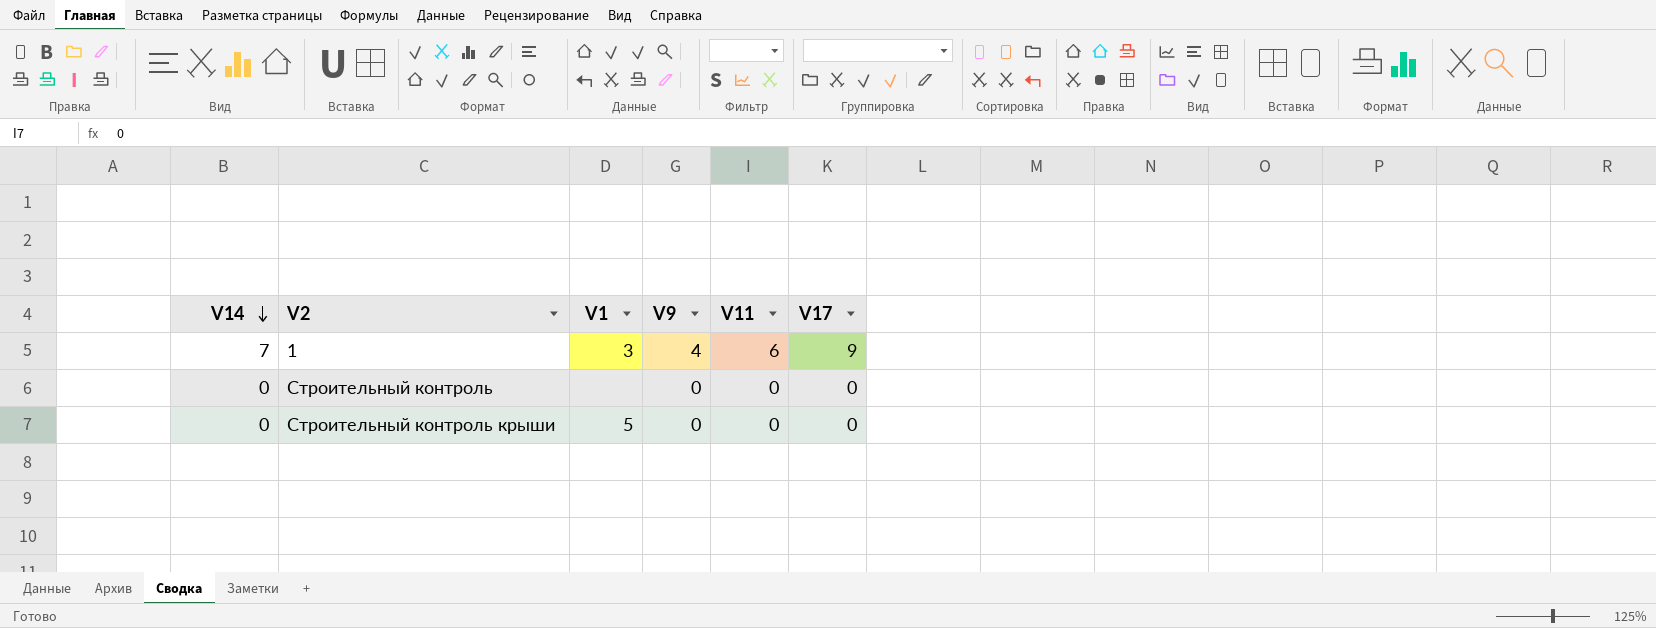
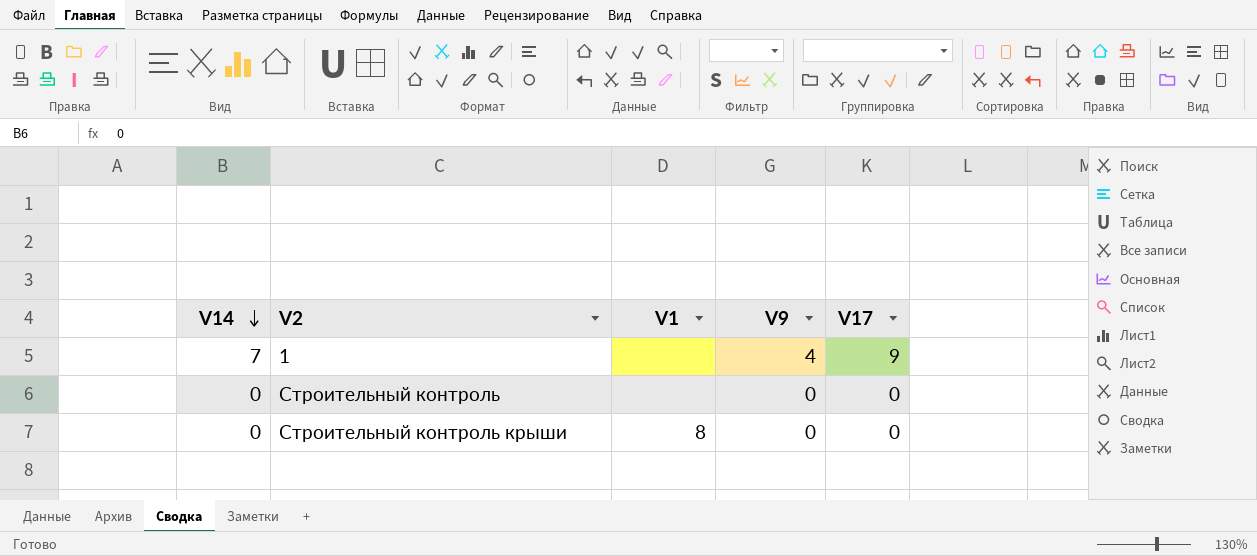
column V11 | position: 5 -> none
1 | V1: 3 -> none
Строительный контроль крыши | V1: 5 -> 8

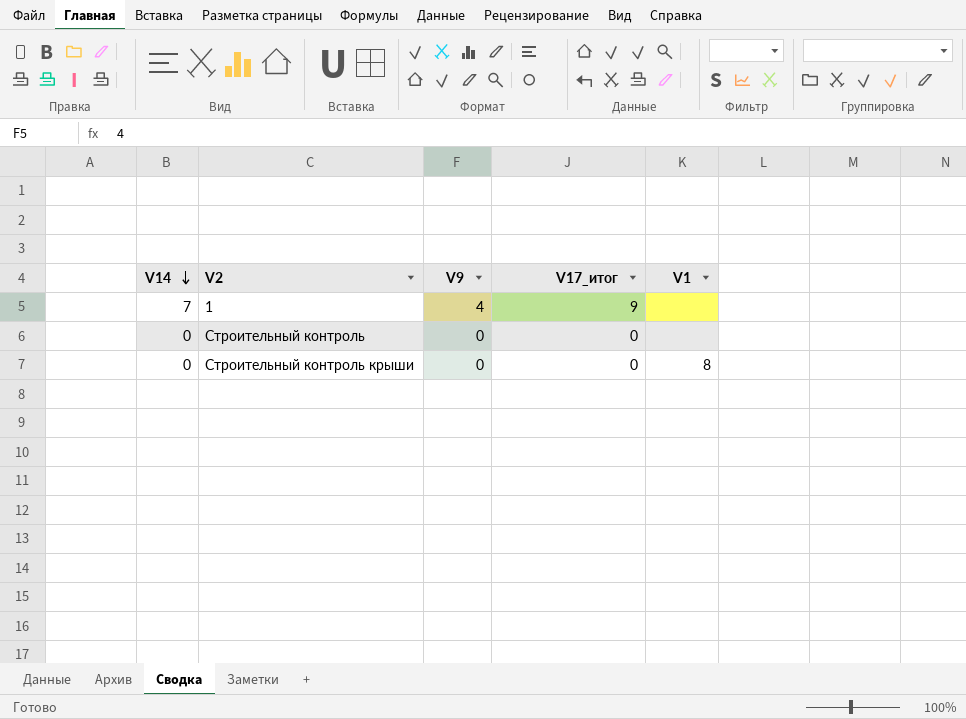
column name: V17 -> V17_итог
column V1 | position: 3 -> 5

